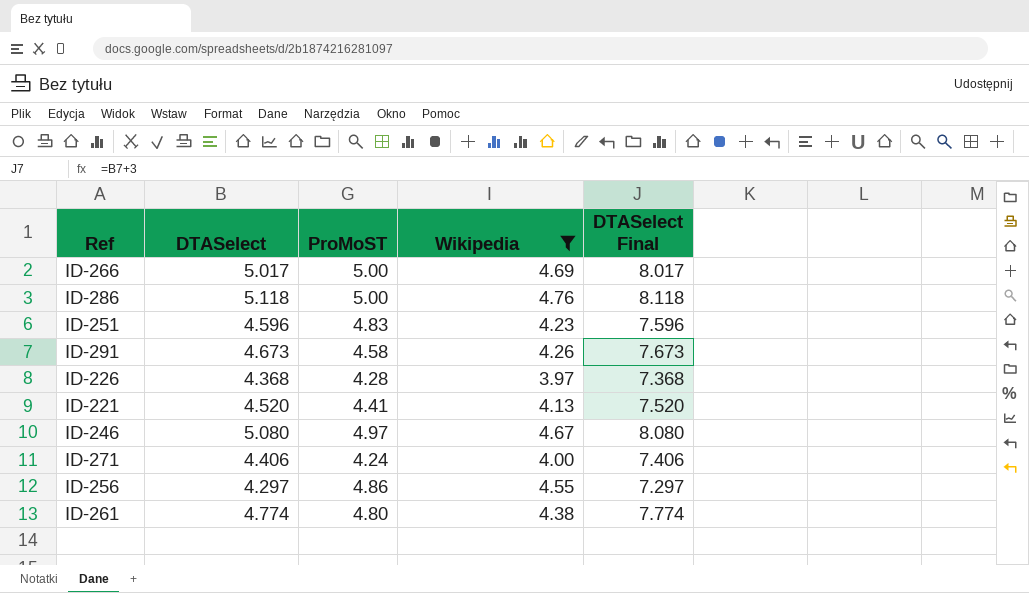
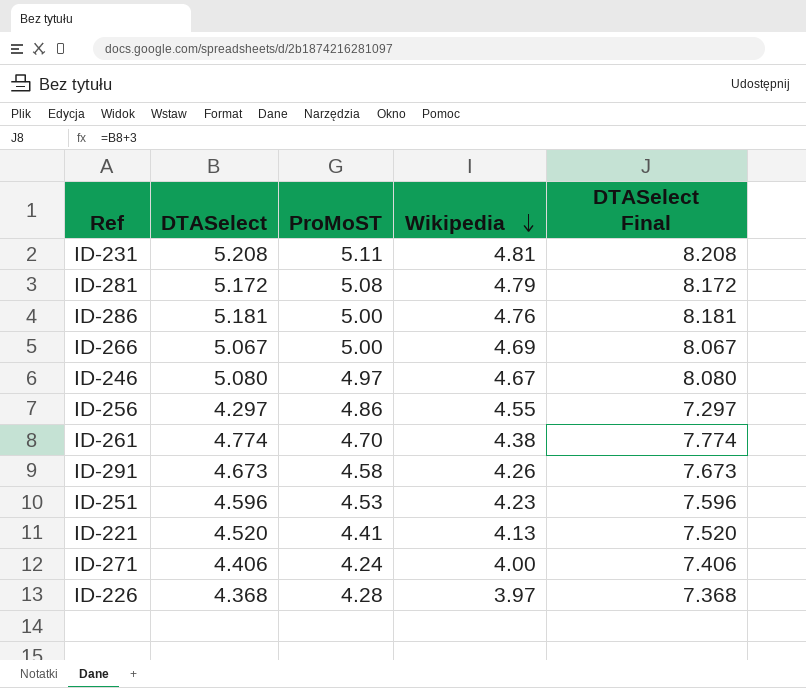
filter: Wikipedia <= 4.76 -> none
row order: none -> Wikipedia descending
ID-286 | DTASelect: 5.118 -> 5.181
ID-286 | DTASelect Final: 8.118 -> 8.181
ID-266 | DTASelect: 5.017 -> 5.067
ID-266 | DTASelect Final: 8.017 -> 8.067
ID-261 | ProMoST: 4.80 -> 4.70
ID-251 | ProMoST: 4.83 -> 4.53

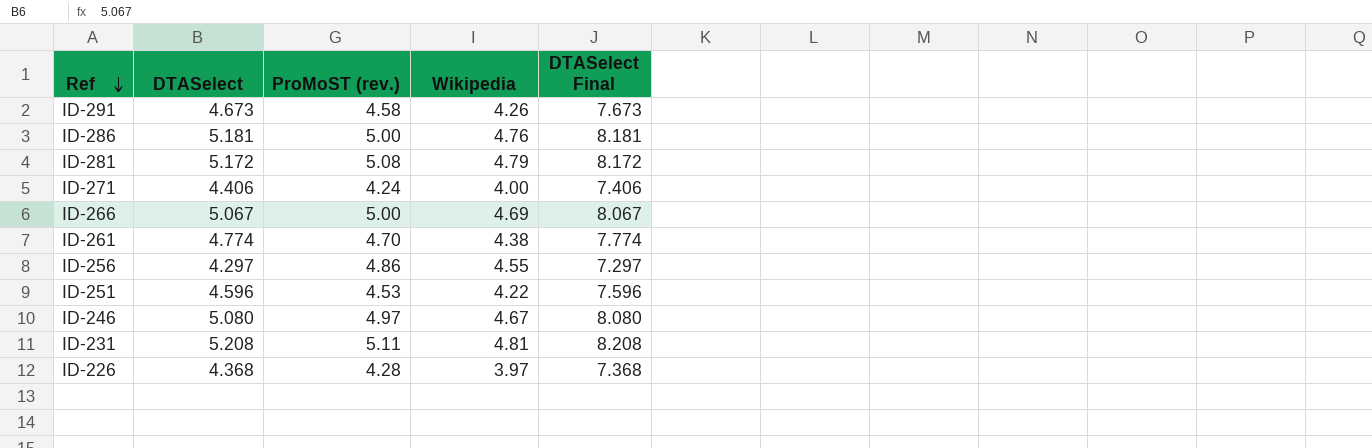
row order: Wikipedia descending -> Ref descending
column name: ProMoST -> ProMoST (rev.)
row ID-221: 4.520 | 4.41 | 4.13 | 7.520 -> none
ID-251 | Wikipedia: 4.23 -> 4.22

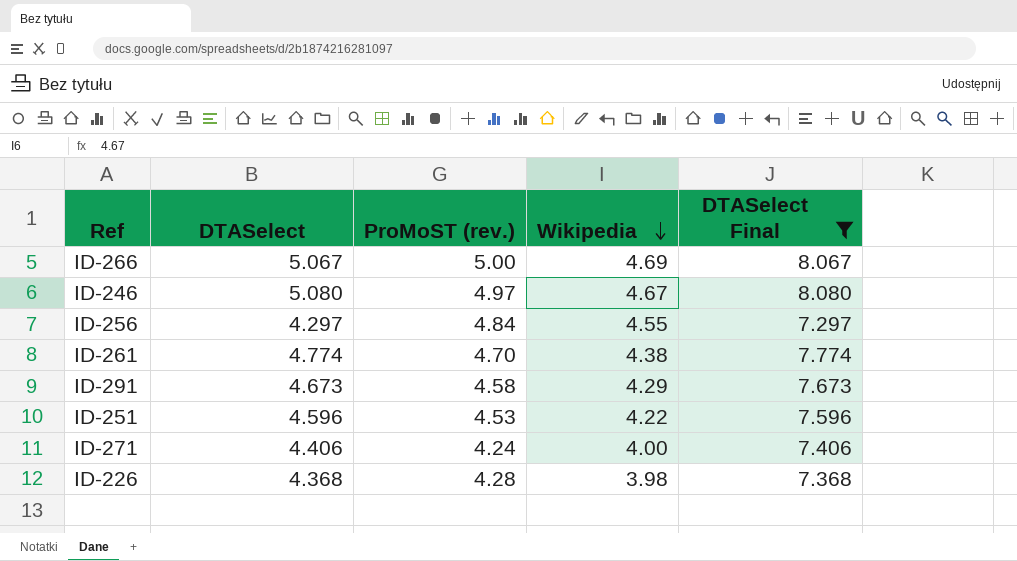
filter: none -> DTASelect Final <= 8.080
row order: Ref descending -> Wikipedia descending
ID-256 | ProMoST (rev.): 4.86 -> 4.84
ID-291 | Wikipedia: 4.26 -> 4.29
ID-226 | Wikipedia: 3.97 -> 3.98

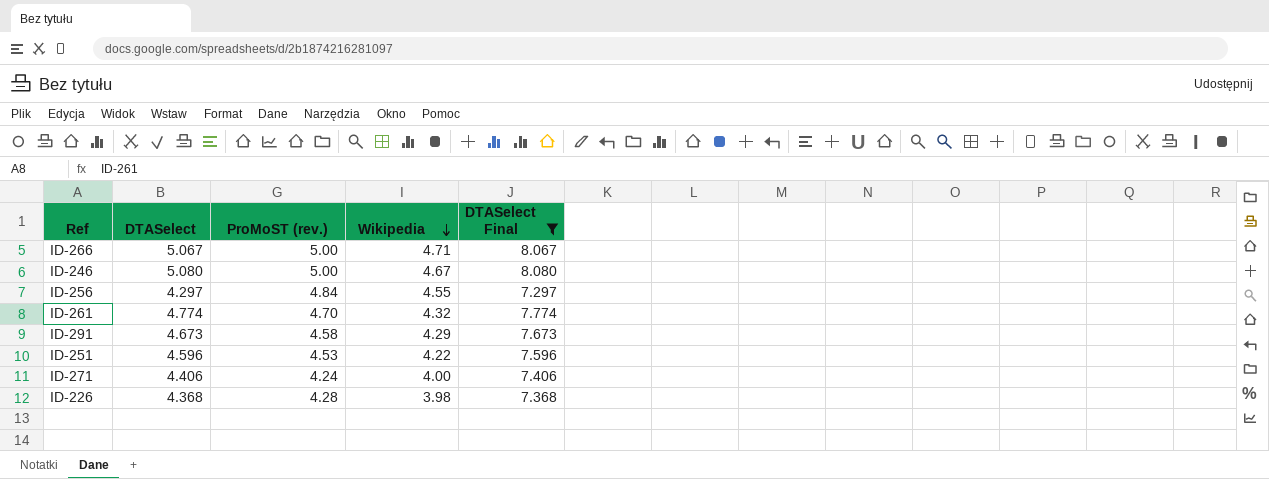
ID-266 | Wikipedia: 4.69 -> 4.71
ID-246 | ProMoST (rev.): 4.97 -> 5.00
ID-261 | Wikipedia: 4.38 -> 4.32

